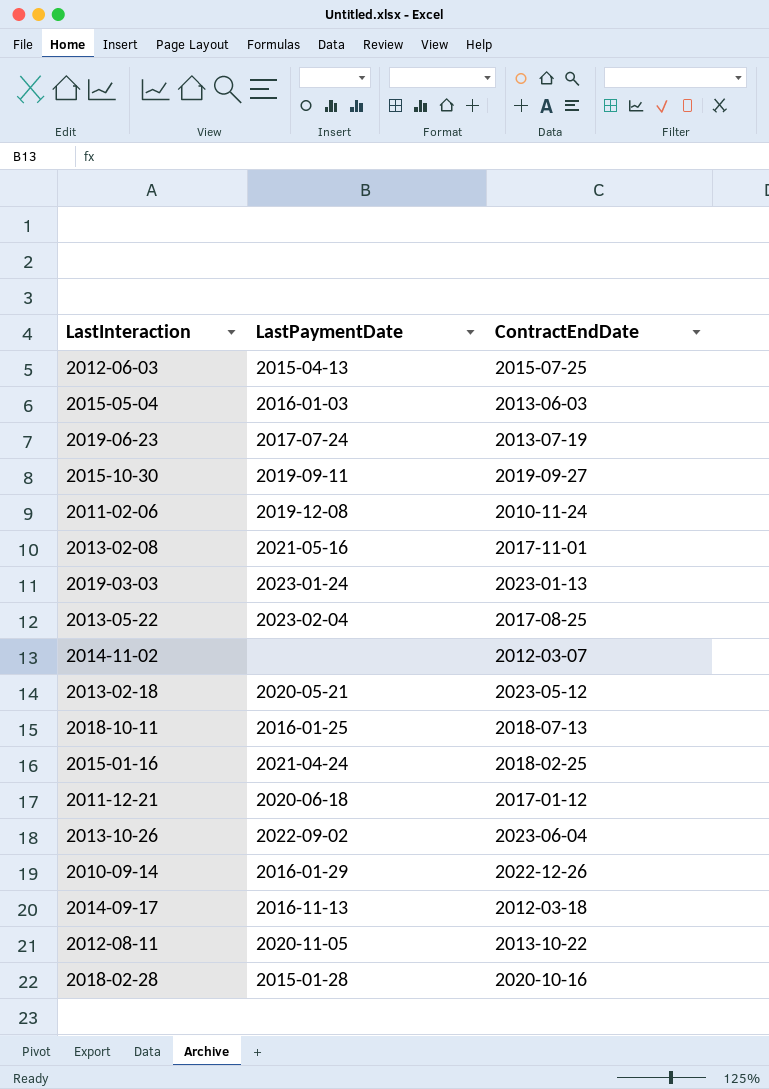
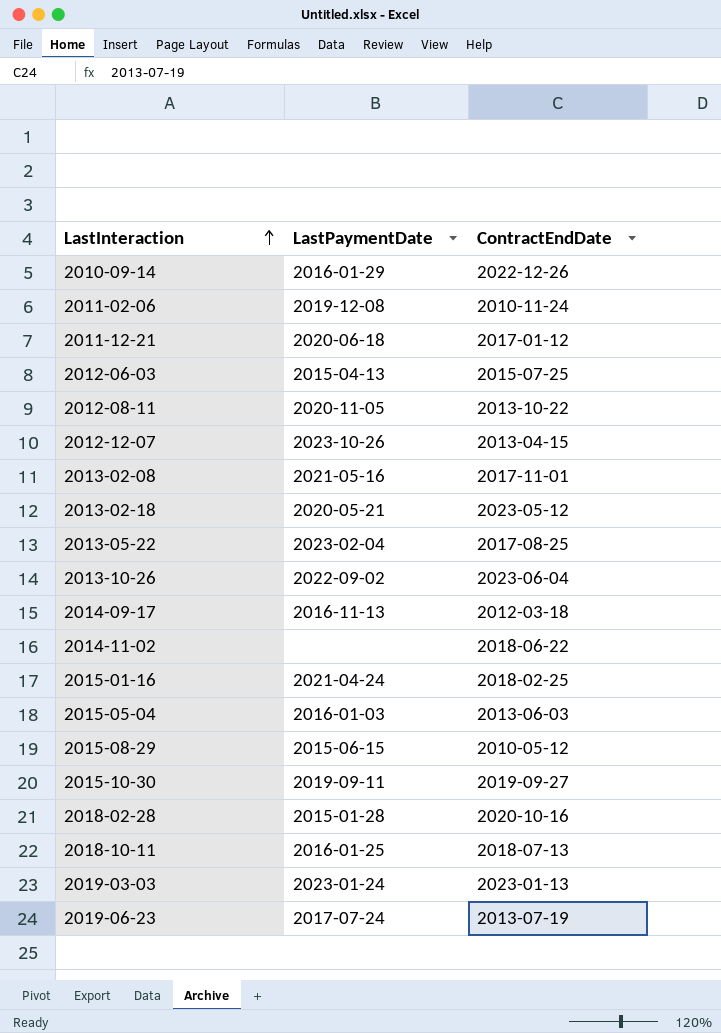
row order: none -> LastInteraction ascending
row 2012-12-07: none -> 2023-10-26 | 2013-04-15
2014-11-02 | ContractEndDate: 2012-03-07 -> 2018-06-22
row 2015-08-29: none -> 2015-06-15 | 2010-05-12

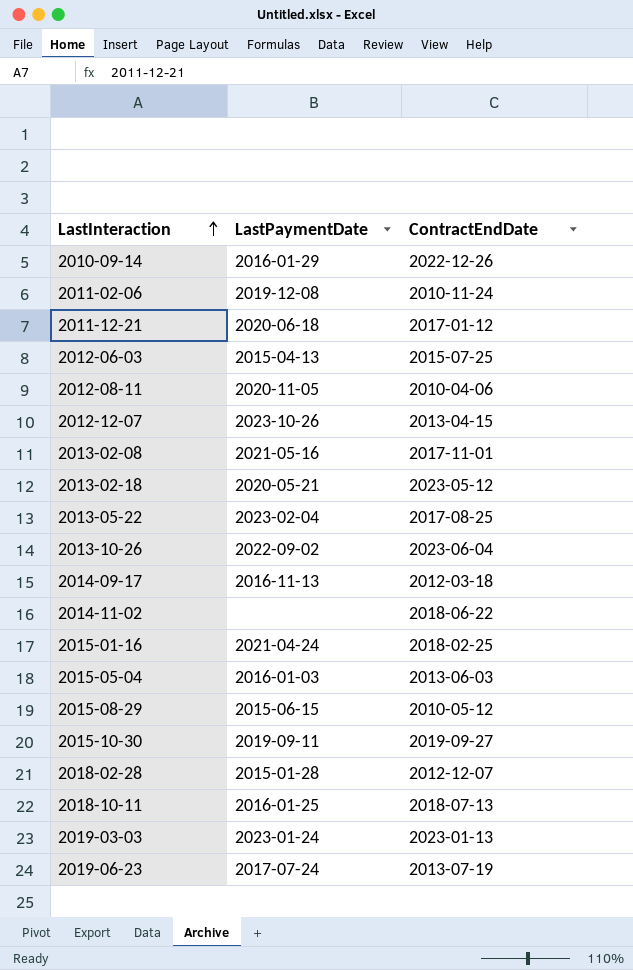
2012-08-11 | ContractEndDate: 2013-10-22 -> 2010-04-06
2018-02-28 | ContractEndDate: 2020-10-16 -> 2012-12-07

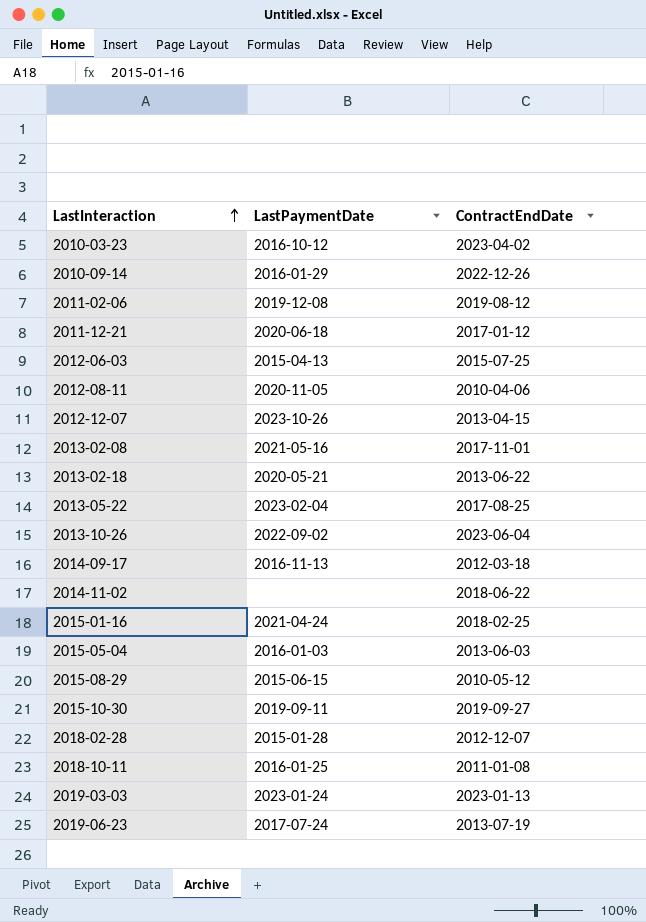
row 2010-03-23: none -> 2016-10-12 | 2023-04-02
2011-02-06 | ContractEndDate: 2010-11-24 -> 2019-08-12
2013-02-18 | ContractEndDate: 2023-05-12 -> 2013-06-22
2018-10-11 | ContractEndDate: 2018-07-13 -> 2011-01-08

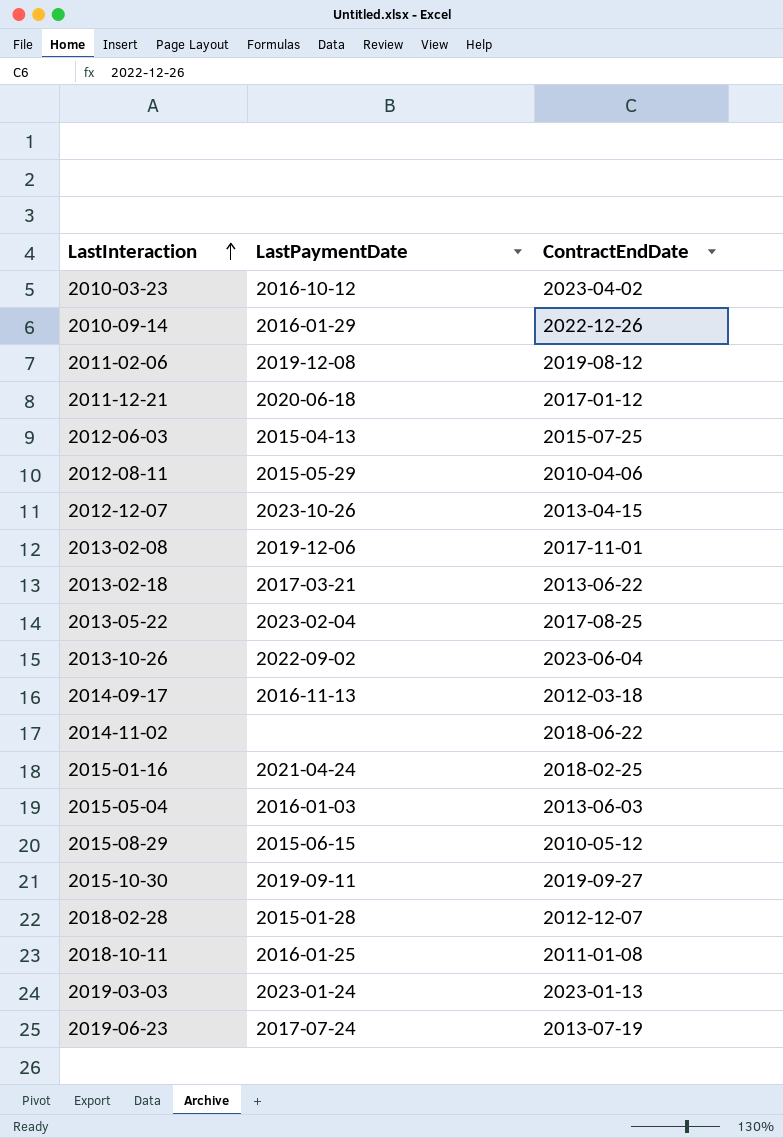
2012-08-11 | LastPaymentDate: 2020-11-05 -> 2015-05-29
2013-02-08 | LastPaymentDate: 2021-05-16 -> 2019-12-06
2013-02-18 | LastPaymentDate: 2020-05-21 -> 2017-03-21

